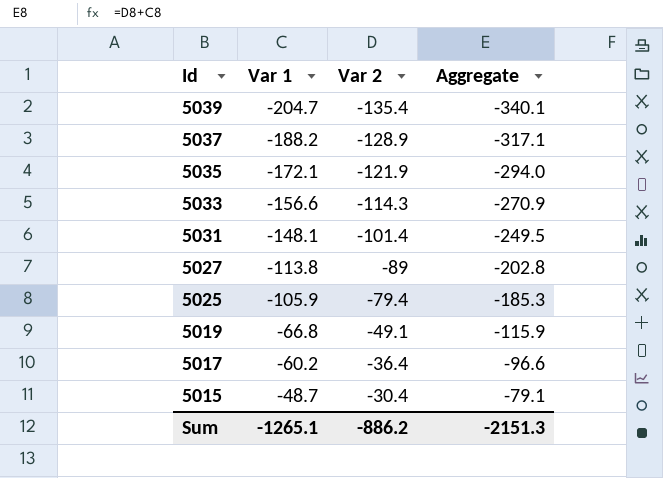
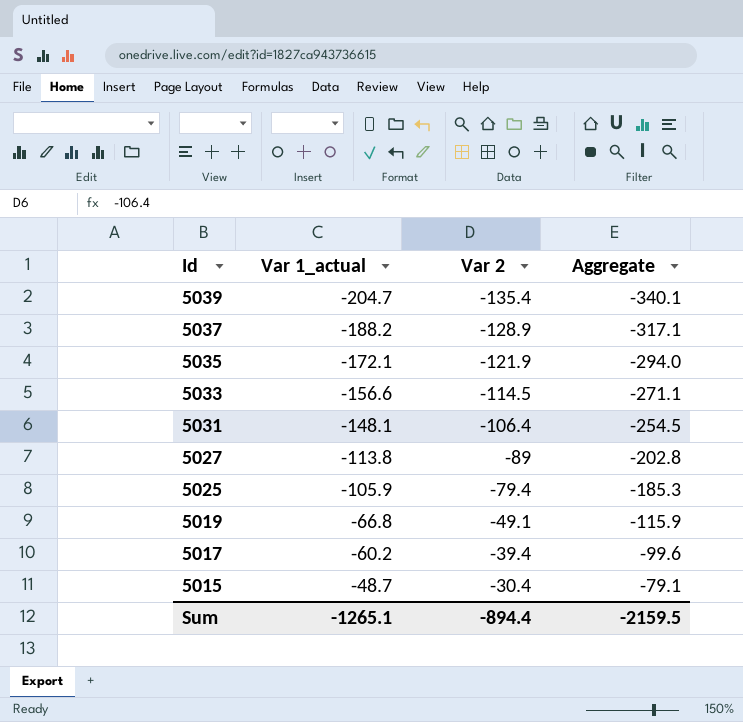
column name: Var 1 -> Var 1_actual
5033 | Var 2: -114.3 -> -114.5
5033 | Aggregate: -270.9 -> -271.1
5031 | Var 2: -101.4 -> -106.4
5031 | Aggregate: -249.5 -> -254.5
5017 | Var 2: -36.4 -> -39.4
5017 | Aggregate: -96.6 -> -99.6
Sum | Var 2: -886.2 -> -894.4
Sum | Aggregate: -2151.3 -> -2159.5

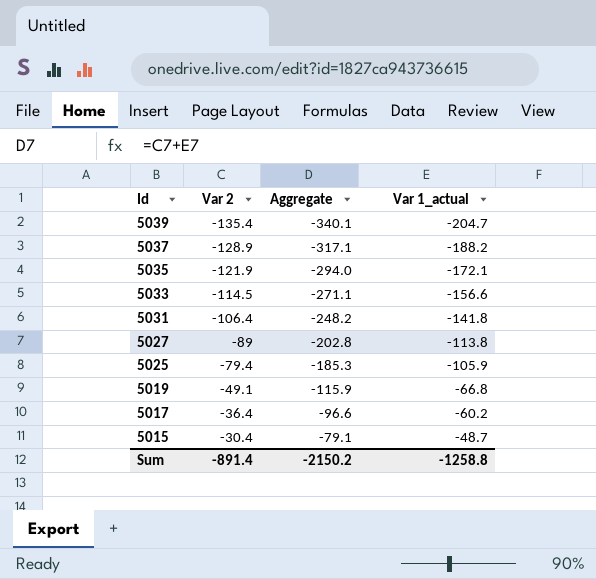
column Var 1_actual | position: 2 -> 4
5031 | Aggregate: -254.5 -> -248.2
5031 | Var 1_actual: -148.1 -> -141.8
5017 | Var 2: -39.4 -> -36.4
5017 | Aggregate: -99.6 -> -96.6
Sum | Var 2: -894.4 -> -891.4
Sum | Aggregate: -2159.5 -> -2150.2
Sum | Var 1_actual: -1265.1 -> -1258.8

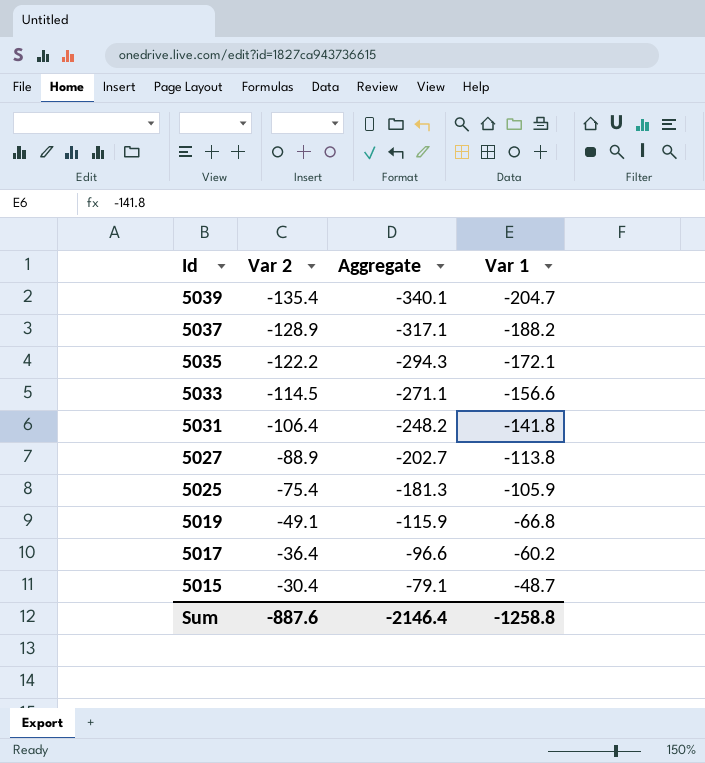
column name: Var 1_actual -> Var 1
5035 | Var 2: -121.9 -> -122.2
5035 | Aggregate: -294.0 -> -294.3
5027 | Var 2: -89 -> -88.9
5027 | Aggregate: -202.8 -> -202.7
5025 | Var 2: -79.4 -> -75.4
5025 | Aggregate: -185.3 -> -181.3
Sum | Var 2: -891.4 -> -887.6
Sum | Aggregate: -2150.2 -> -2146.4

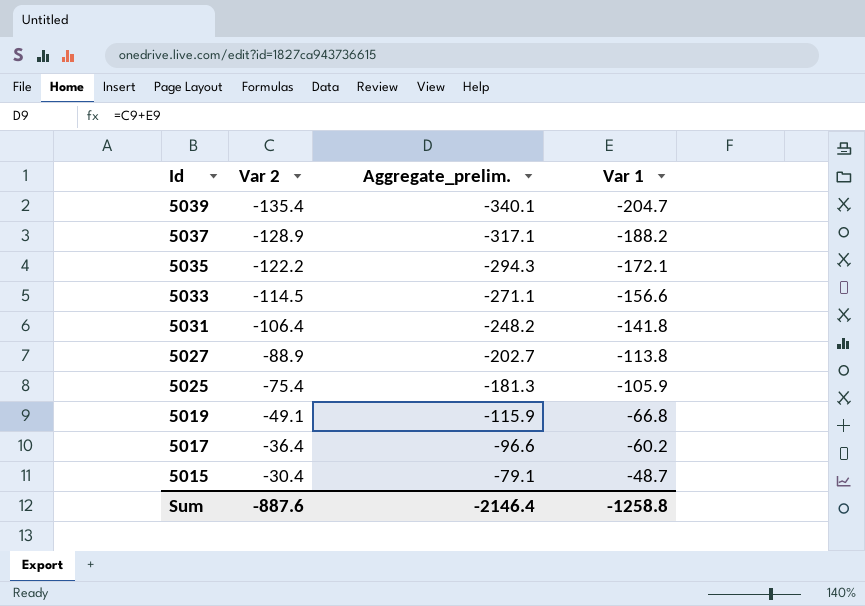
column name: Aggregate -> Aggregate_prelim.

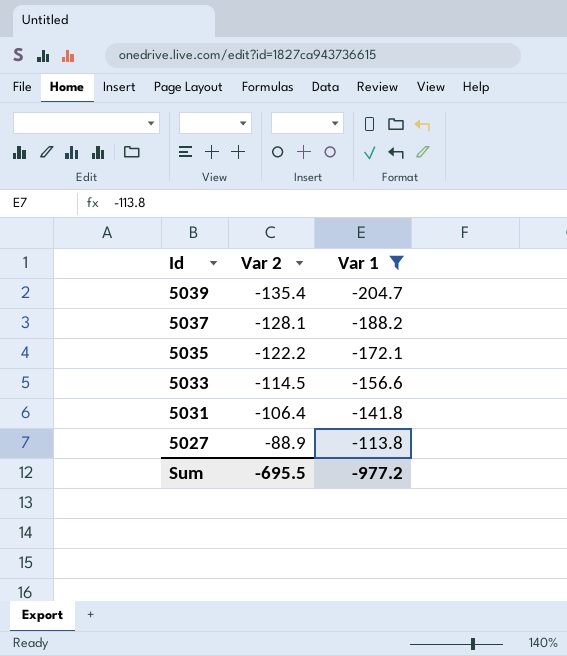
filter: none -> Var 1 <= -113.8
column Aggregate_prelim. | formula: [Var 2] + [Var 1] -> none
5037 | Var 2: -128.9 -> -128.1
Sum | Var 2: -887.6 -> -695.5
Sum | Var 1: -1258.8 -> -977.2

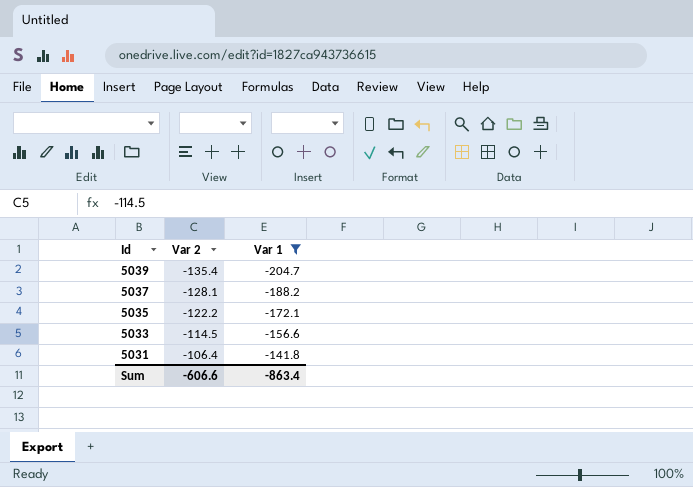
row 5027: -88.9 | -113.8 -> none
Sum | Var 2: -695.5 -> -606.6
Sum | Var 1: -977.2 -> -863.4

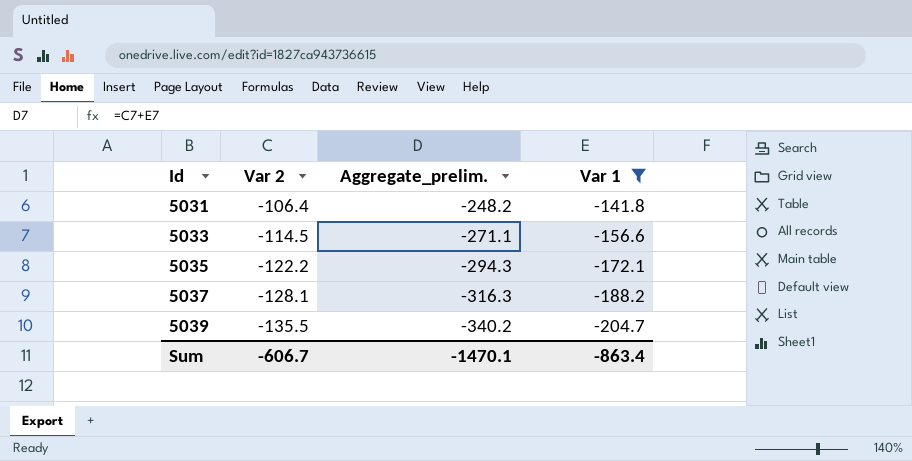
row order: Id descending -> Id ascending
column Aggregate_prelim. | formula: none -> [Var 2] + [Var 1]
5039 | Var 2: -135.4 -> -135.5
Sum | Var 2: -606.6 -> -606.7

